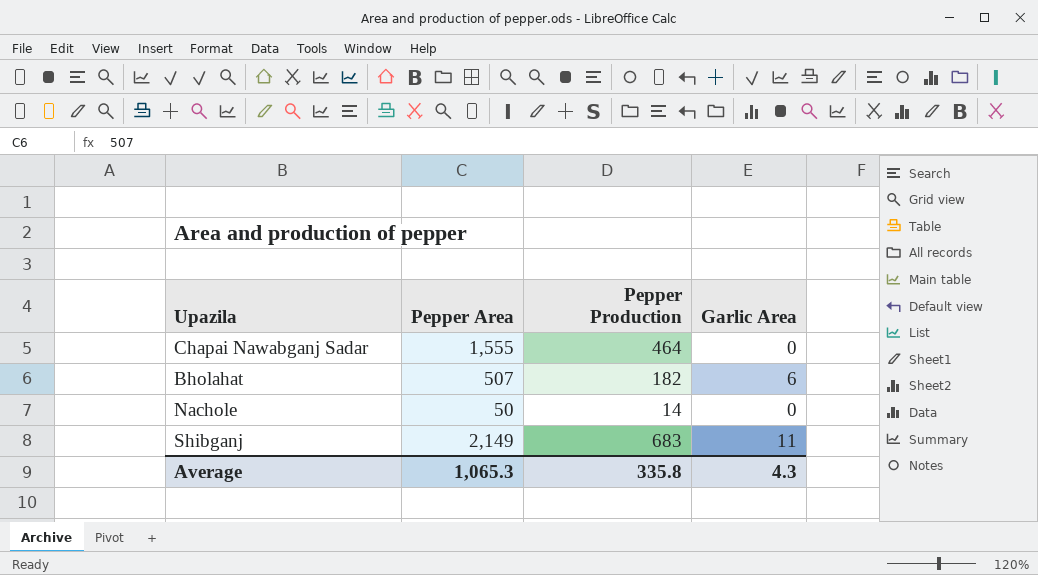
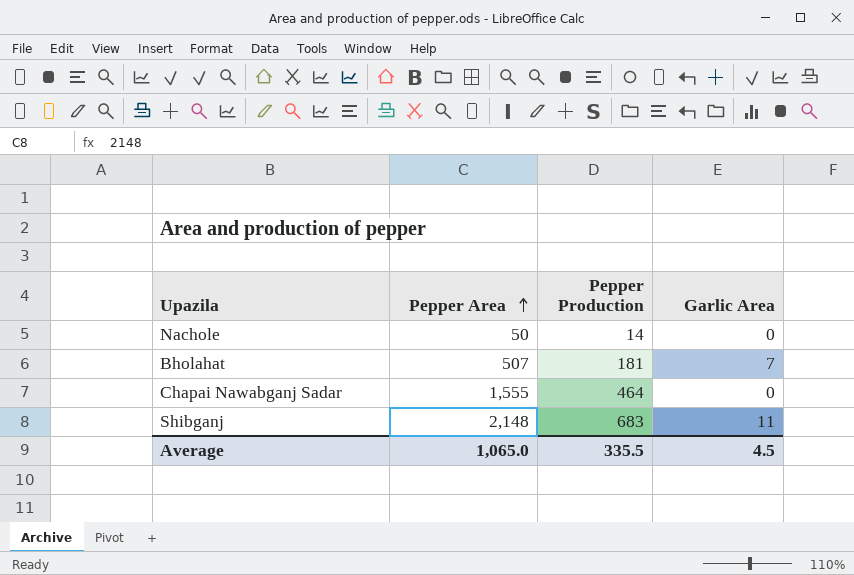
row order: none -> Pepper Area ascending
Bholahat | Pepper Production: 182 -> 181
Bholahat | Garlic Area: 6 -> 7
Shibganj | Pepper Area: 2,149 -> 2,148
Average | Pepper Area: 1,065.3 -> 1,065.0
Average | Pepper Production: 335.8 -> 335.5
Average | Garlic Area: 4.3 -> 4.5

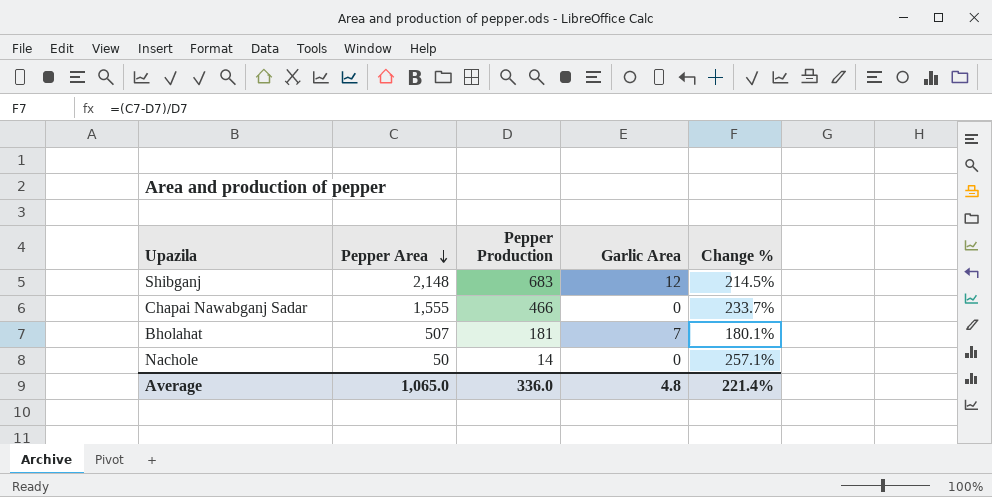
row order: Pepper Area ascending -> Pepper Area descending
column Change % | formula: none -> ([Pepper Area] - [Pepper Production]) / [Pepper Production]
Shibganj | Garlic Area: 11 -> 12
Chapai Nawabganj Sadar | Pepper Production: 464 -> 466
Average | Pepper Production: 335.5 -> 336.0
Average | Garlic Area: 4.5 -> 4.8

